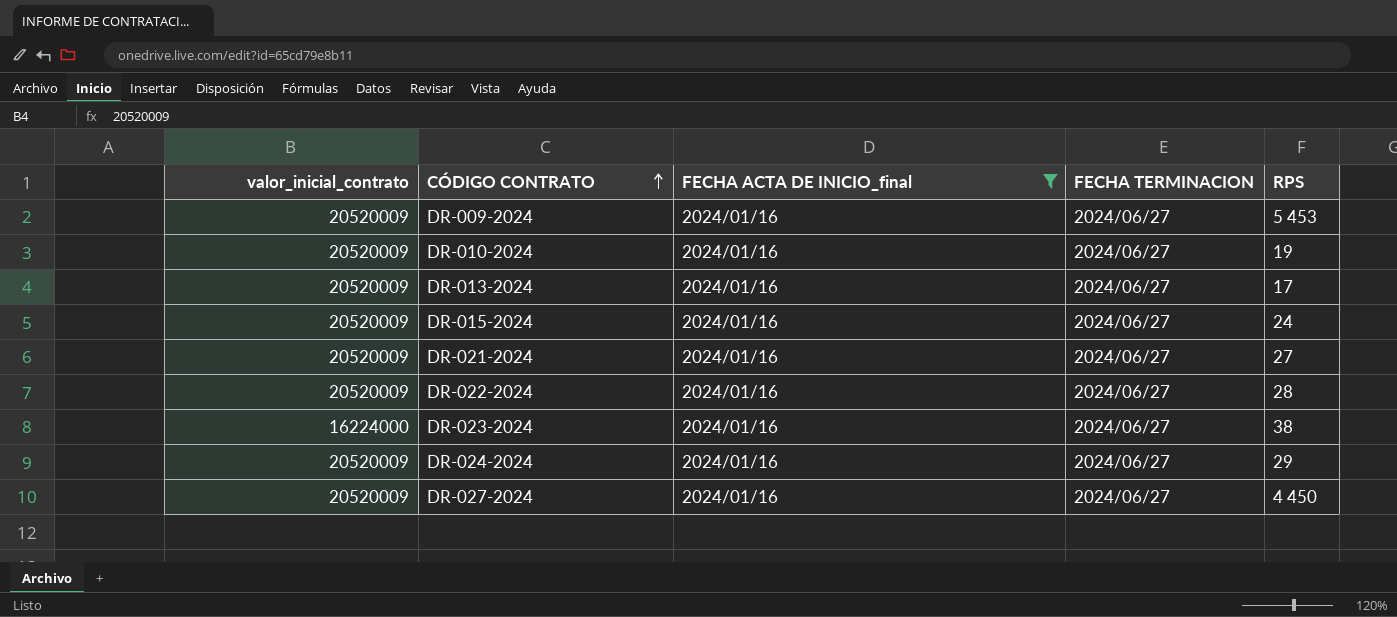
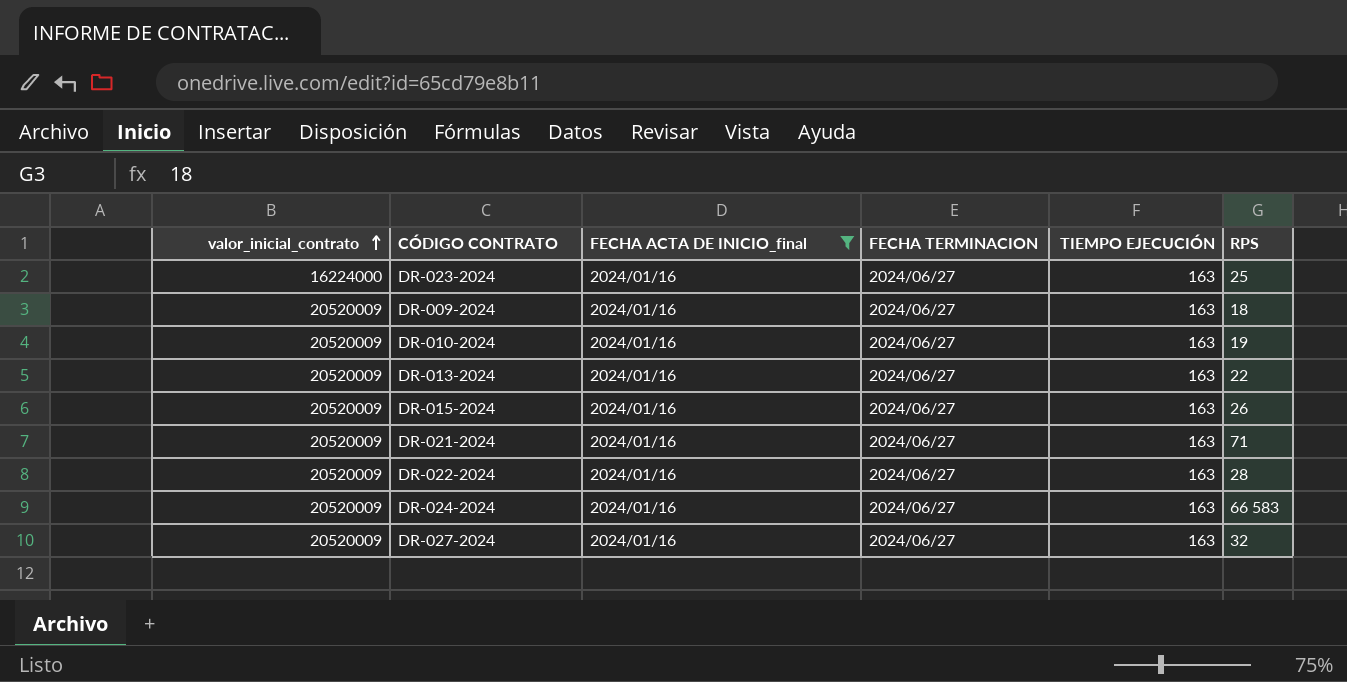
row order: CÓDIGO CONTRATO ascending -> valor_inicial_contrato ascending
column TIEMPO EJECUCIÓN | position: none -> 5
DR-023-2024 | RPS: 38 -> 25
DR-009-2024 | RPS: 5 453 -> 18
DR-013-2024 | RPS: 17 -> 22
DR-015-2024 | RPS: 24 -> 26
DR-021-2024 | RPS: 27 -> 71
DR-024-2024 | RPS: 29 -> 66 583
DR-027-2024 | RPS: 4 450 -> 32

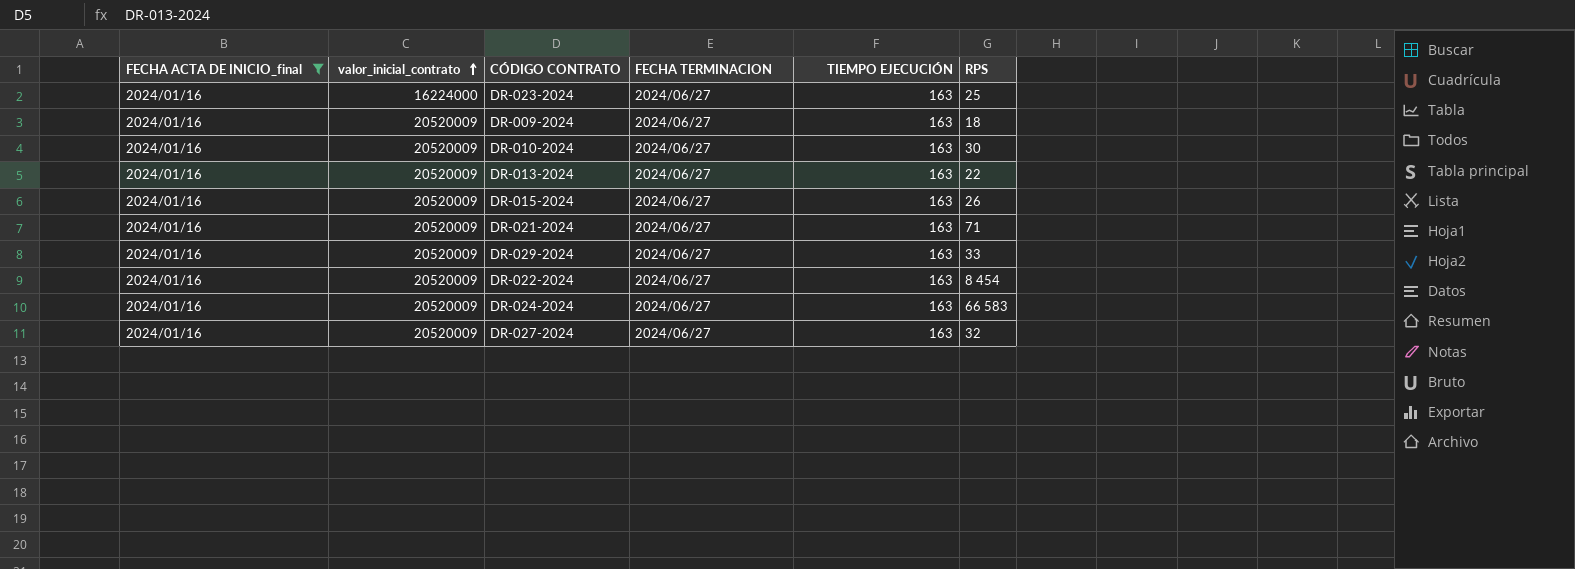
column FECHA ACTA DE INICIO_final | position: 3 -> 1
DR-010-2024 | RPS: 19 -> 30
row DR-029-2024: none -> 2024/01/16 | 20520009 | 2024/06/27 | 163 | 33
DR-022-2024 | RPS: 28 -> 8 454

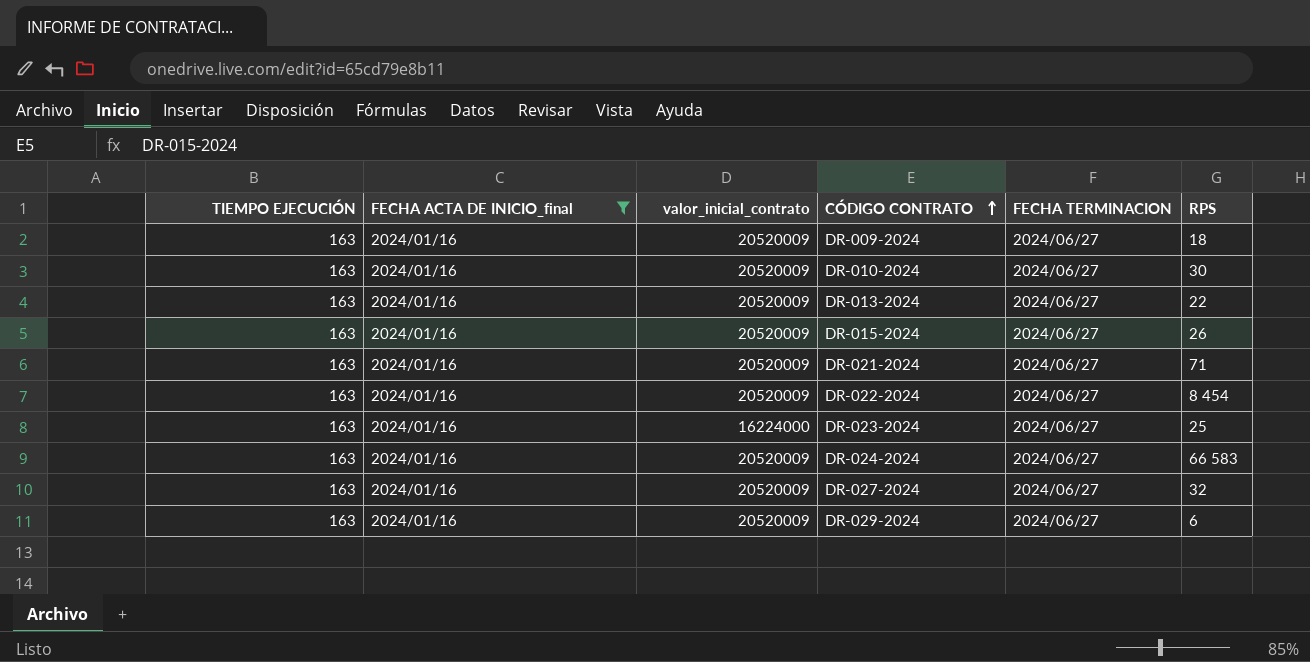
row order: valor_inicial_contrato ascending -> CÓDIGO CONTRATO ascending
column TIEMPO EJECUCIÓN | position: 5 -> 1
DR-029-2024 | RPS: 33 -> 6

